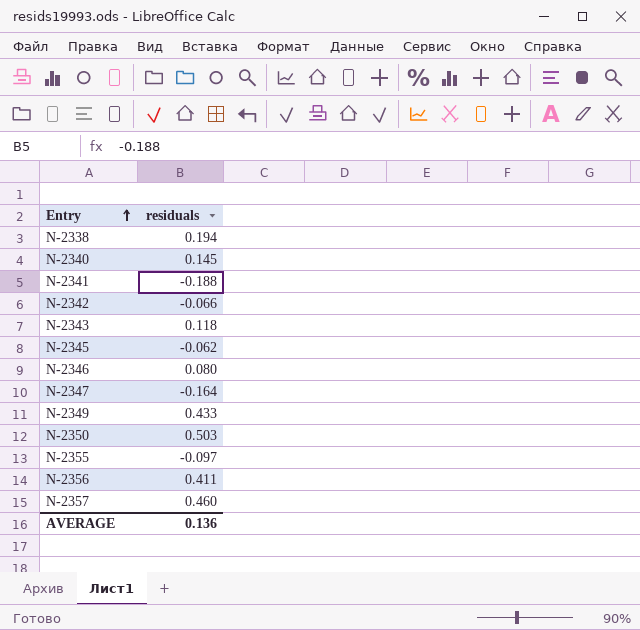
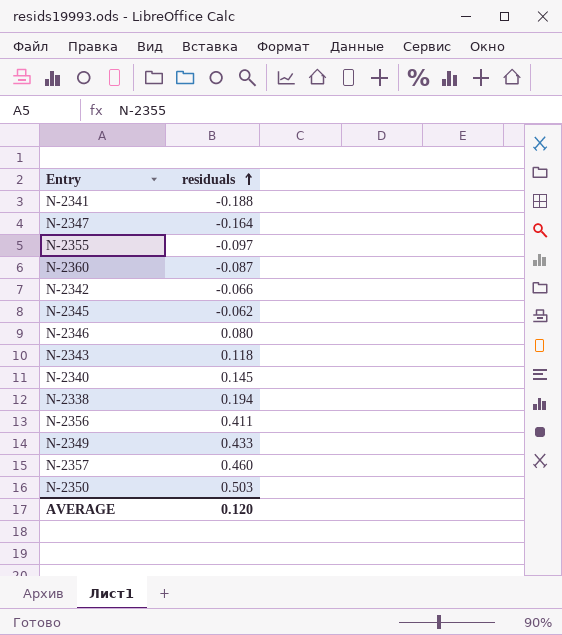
row order: Entry ascending -> residuals ascending
row N-2360: none -> -0.087
AVERAGE | residuals: 0.136 -> 0.120

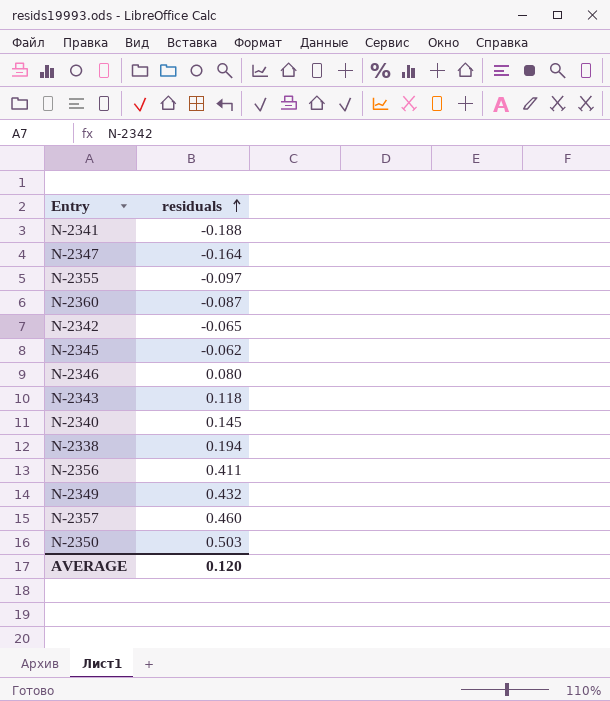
N-2342 | residuals: -0.066 -> -0.065
N-2349 | residuals: 0.433 -> 0.432

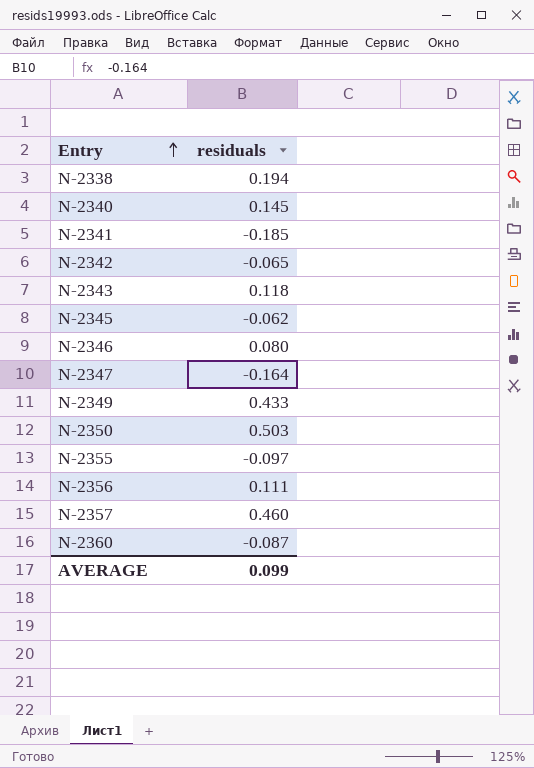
row order: residuals ascending -> Entry ascending
N-2341 | residuals: -0.188 -> -0.185
N-2349 | residuals: 0.432 -> 0.433
N-2356 | residuals: 0.411 -> 0.111
AVERAGE | residuals: 0.120 -> 0.099

